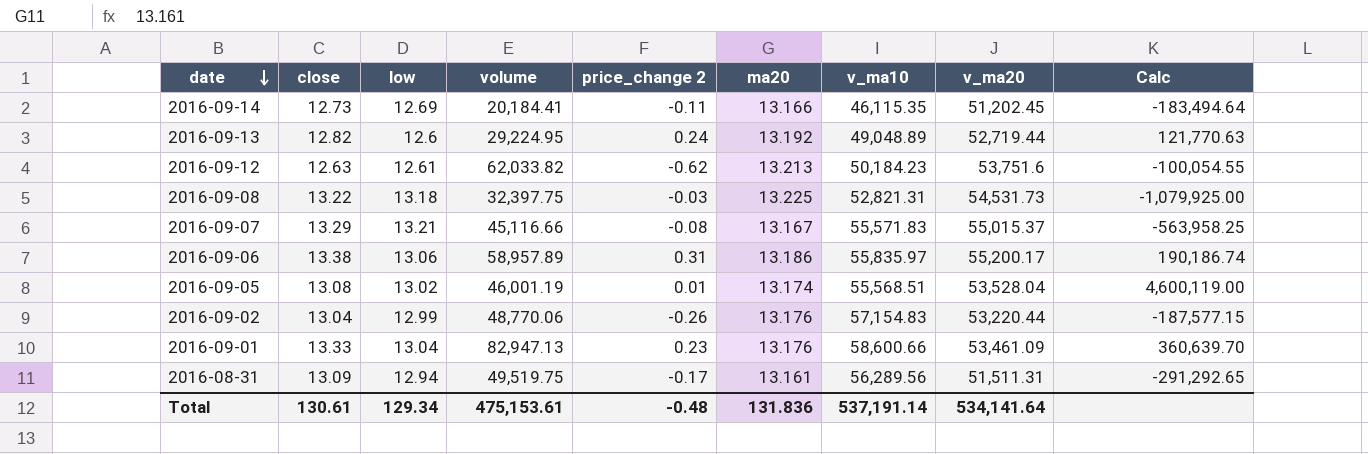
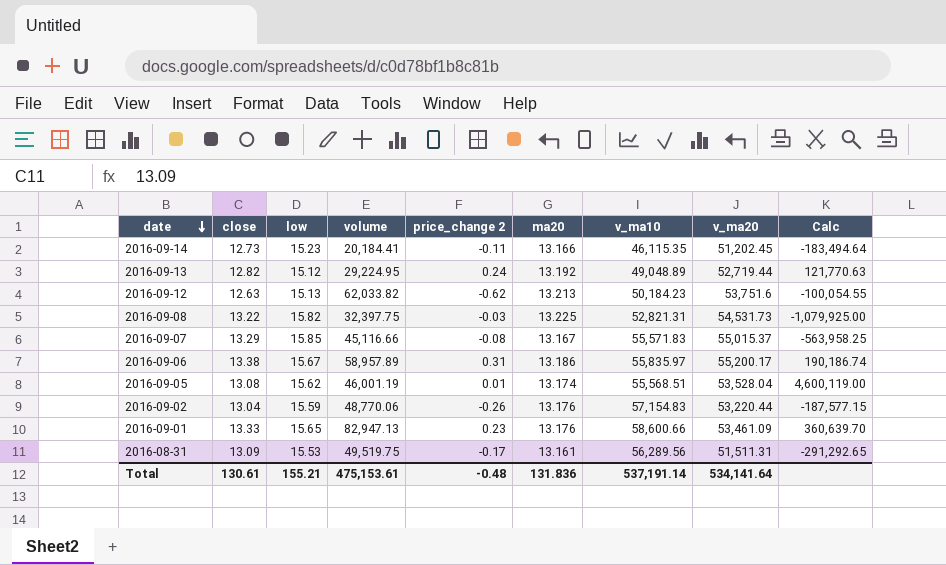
2016-09-14 | low: 12.69 -> 15.23
2016-09-13 | low: 12.6 -> 15.12
2016-09-12 | low: 12.61 -> 15.13
2016-09-08 | low: 13.18 -> 15.82
2016-09-07 | low: 13.21 -> 15.85
2016-09-06 | low: 13.06 -> 15.67
2016-09-05 | low: 13.02 -> 15.62
2016-09-02 | low: 12.99 -> 15.59
2016-09-01 | low: 13.04 -> 15.65
2016-08-31 | low: 12.94 -> 15.53
Total | low: 129.34 -> 155.21

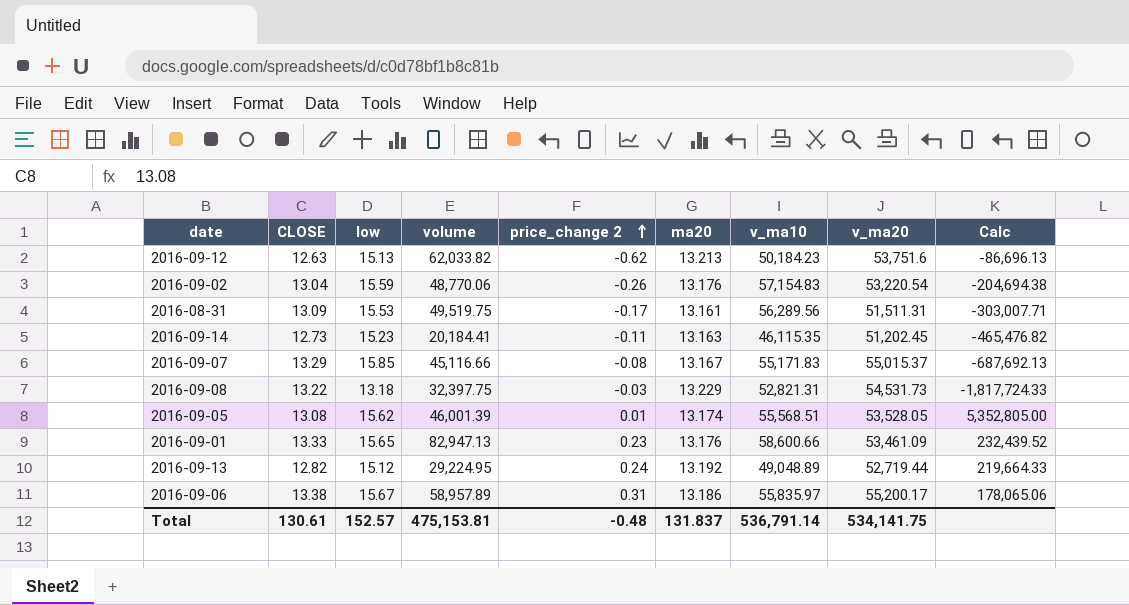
row order: date descending -> price_change 2 ascending
column name: close -> CLOSE
column Calc | formula: [volume] / [price_change 2] -> [v_ma20] / [price_change 2]
2016-09-02 | v_ma20: 53,220.44 -> 53,220.54
2016-09-14 | ma20: 13.166 -> 13.163
2016-09-07 | v_ma10: 55,571.83 -> 55,171.83
2016-09-08 | low: 15.82 -> 13.18
2016-09-08 | ma20: 13.225 -> 13.229
2016-09-05 | volume: 46,001.19 -> 46,001.39
2016-09-05 | v_ma20: 53,528.04 -> 53,528.05
Total | low: 155.21 -> 152.57
Total | volume: 475,153.61 -> 475,153.81
Total | ma20: 131.836 -> 131.837
Total | v_ma10: 537,191.14 -> 536,791.14
Total | v_ma20: 534,141.64 -> 534,141.75

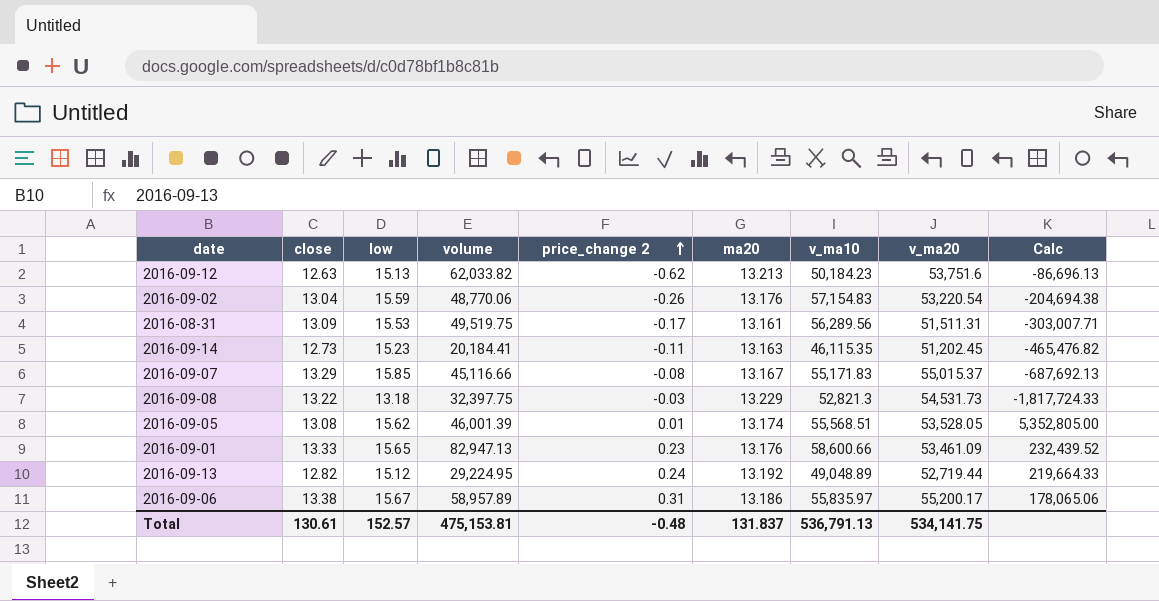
column name: CLOSE -> close
2016-09-08 | v_ma10: 52,821.31 -> 52,821.3
Total | v_ma10: 536,791.14 -> 536,791.13

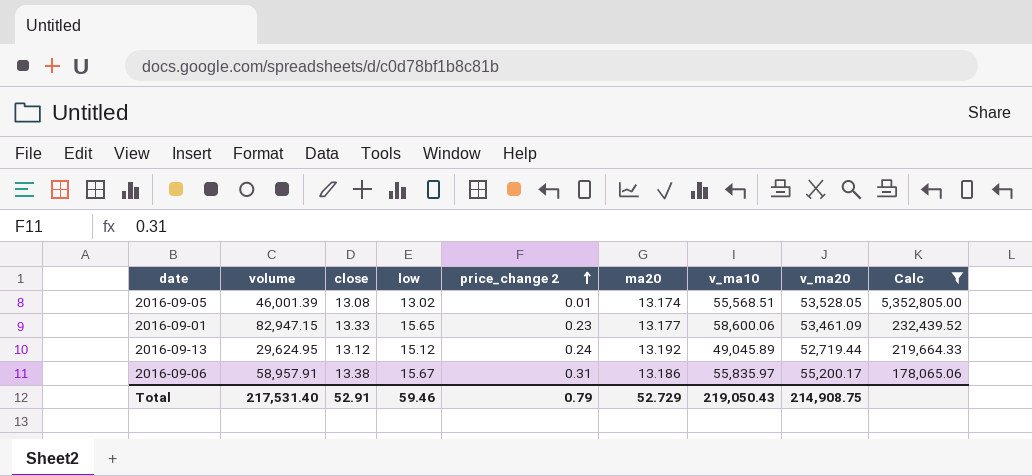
filter: none -> Calc >= 178,065.06
column volume | position: 4 -> 2
2016-09-05 | low: 15.62 -> 13.02
2016-09-01 | volume: 82,947.13 -> 82,947.15
2016-09-01 | ma20: 13.176 -> 13.177
2016-09-01 | v_ma10: 58,600.66 -> 58,600.06
2016-09-13 | volume: 29,224.95 -> 29,624.95
2016-09-13 | close: 12.82 -> 13.12
2016-09-13 | v_ma10: 49,048.89 -> 49,045.89
2016-09-06 | volume: 58,957.89 -> 58,957.91
Total | volume: 475,153.81 -> 217,531.40
Total | close: 130.61 -> 52.91
Total | low: 152.57 -> 59.46
Total | price_change 2: -0.48 -> 0.79
Total | ma20: 131.837 -> 52.729
Total | v_ma10: 536,791.13 -> 219,050.43
Total | v_ma20: 534,141.75 -> 214,908.75

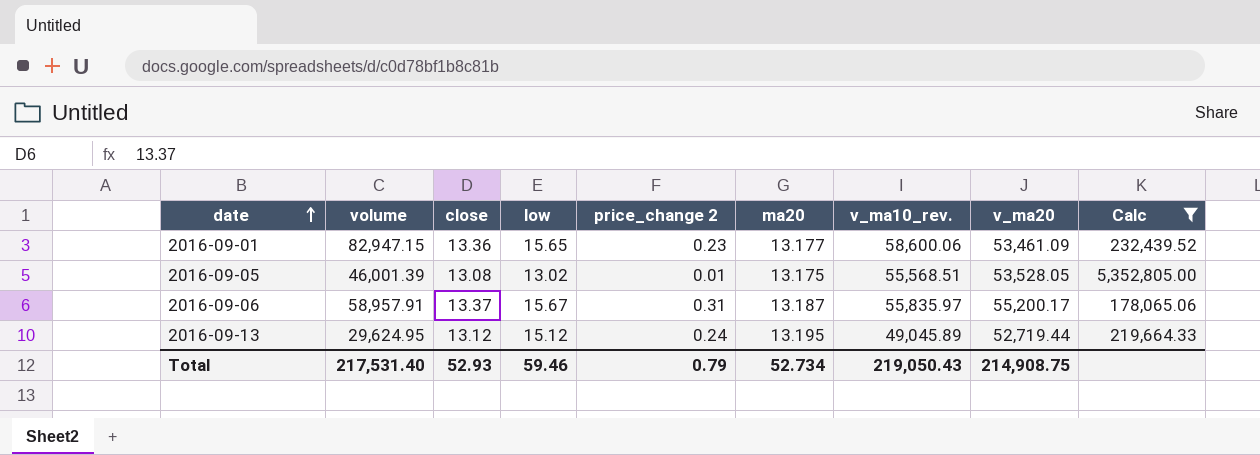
row order: price_change 2 ascending -> date ascending
column name: v_ma10 -> v_ma10_rev.
2016-09-01 | close: 13.33 -> 13.36
2016-09-05 | ma20: 13.174 -> 13.175
2016-09-06 | close: 13.38 -> 13.37
2016-09-06 | ma20: 13.186 -> 13.187
2016-09-13 | ma20: 13.192 -> 13.195
Total | close: 52.91 -> 52.93
Total | ma20: 52.729 -> 52.734

